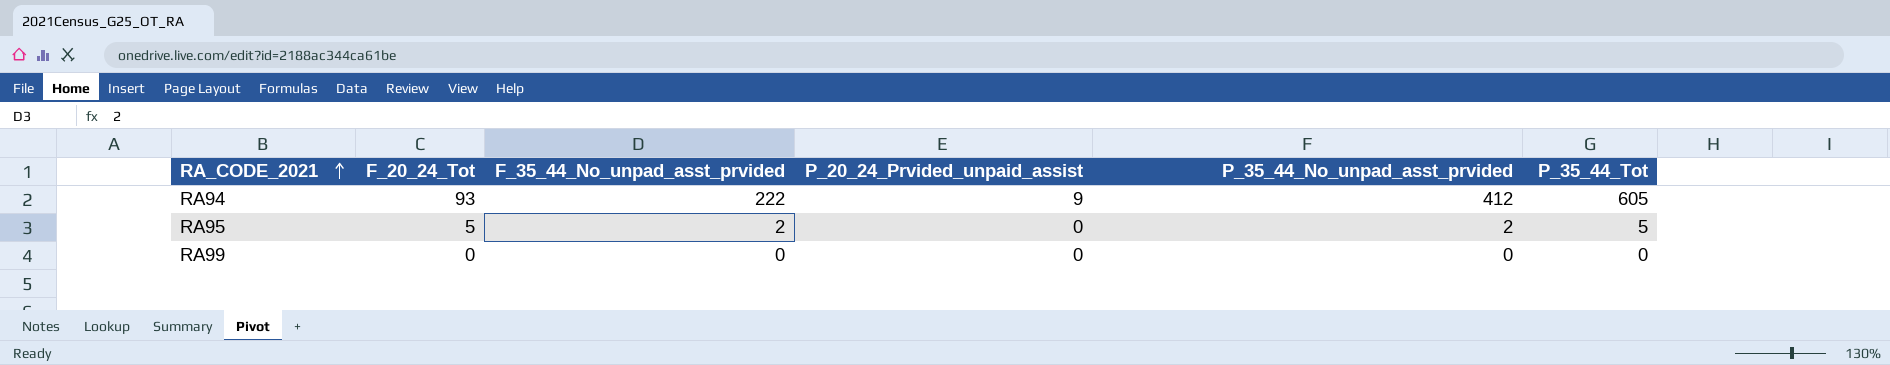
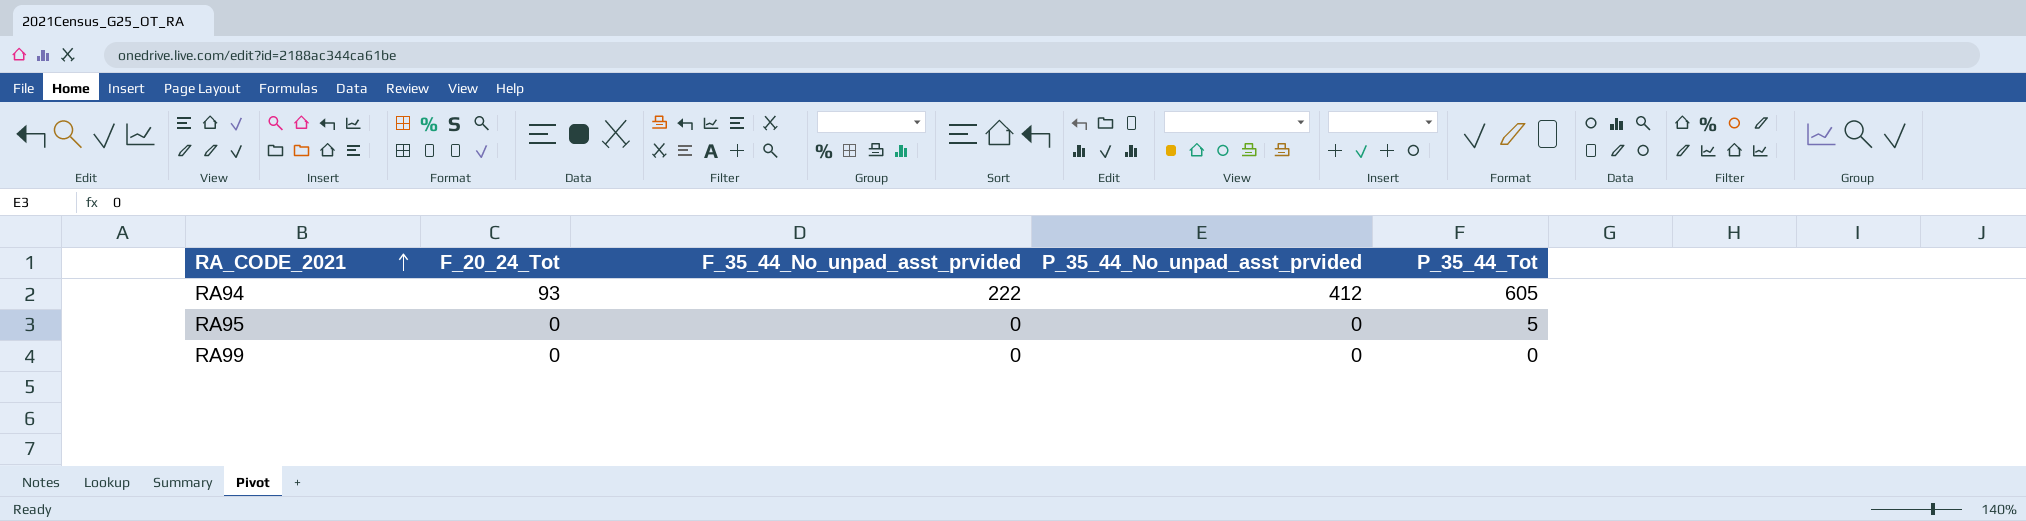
column P_20_24_Prvided_unpaid_assist | position: 4 -> none
RA95 | F_20_24_Tot: 5 -> 0
RA95 | F_35_44_No_unpad_asst_prvided: 2 -> 0
RA95 | P_35_44_No_unpad_asst_prvided: 2 -> 0

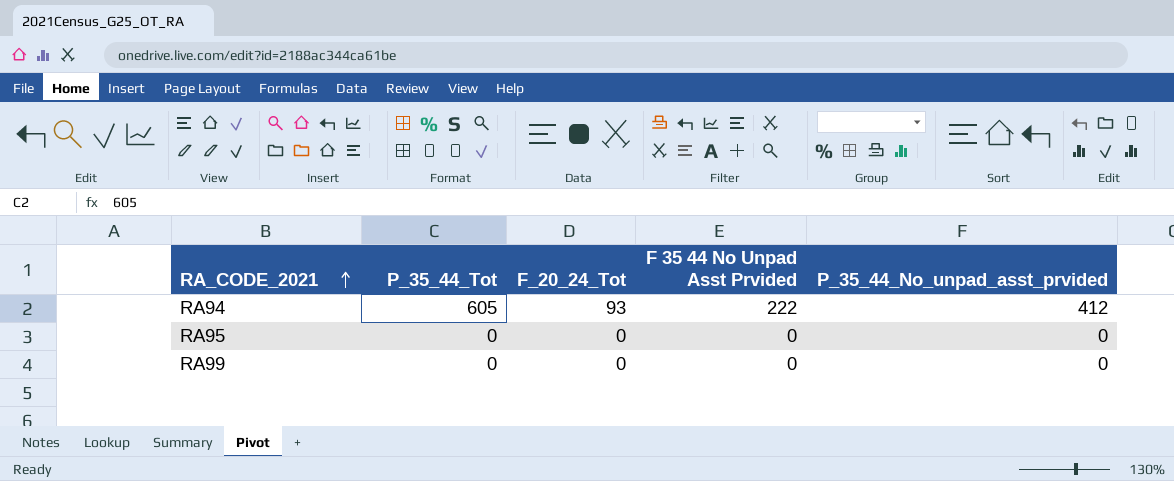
column P_35_44_Tot | position: 5 -> 2
column name: F_35_44_No_unpad_asst_prvided -> F 35 44 No Unpad Asst Prvided
RA95 | P_35_44_Tot: 5 -> 0

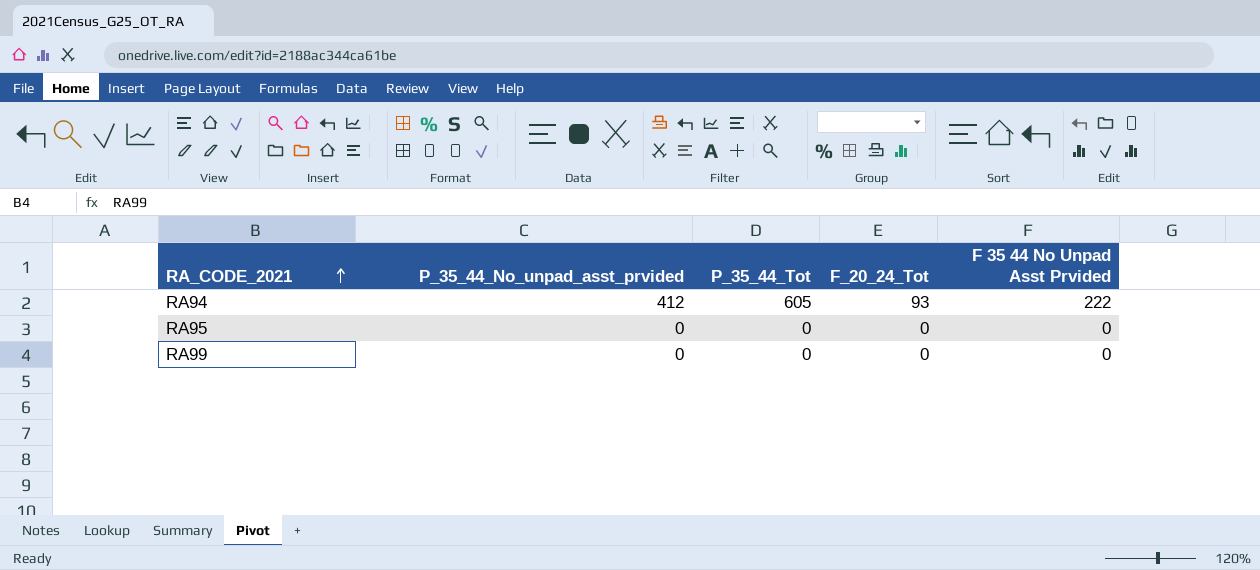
column P_35_44_No_unpad_asst_prvided | position: 5 -> 2

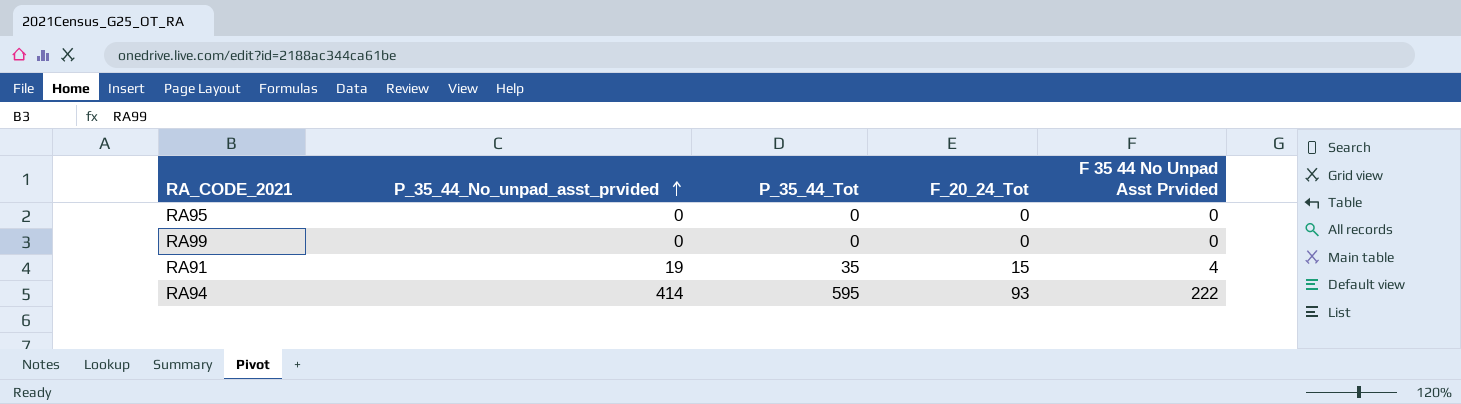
row order: RA_CODE_2021 ascending -> P_35_44_No_unpad_asst_prvided ascending
row RA91: none -> 19 | 35 | 15 | 4
RA94 | P_35_44_No_unpad_asst_prvided: 412 -> 414
RA94 | P_35_44_Tot: 605 -> 595

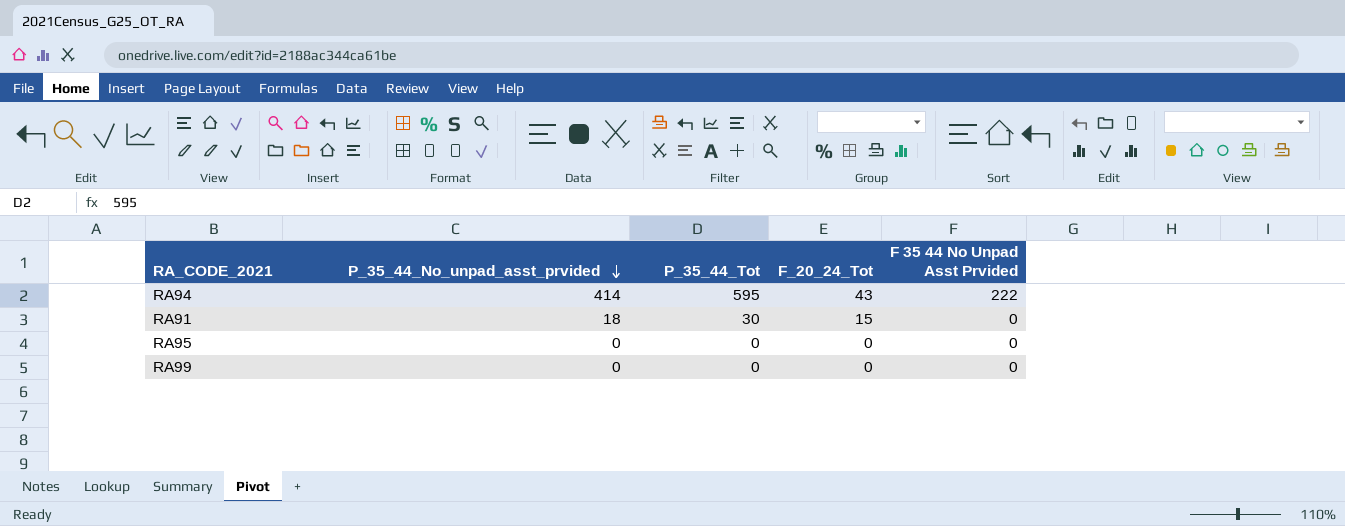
row order: P_35_44_No_unpad_asst_prvided ascending -> P_35_44_No_unpad_asst_prvided descending
RA94 | F_20_24_Tot: 93 -> 43
RA91 | P_35_44_No_unpad_asst_prvided: 19 -> 18
RA91 | P_35_44_Tot: 35 -> 30
RA91 | F 35 44 No Unpad Asst Prvided: 4 -> 0

